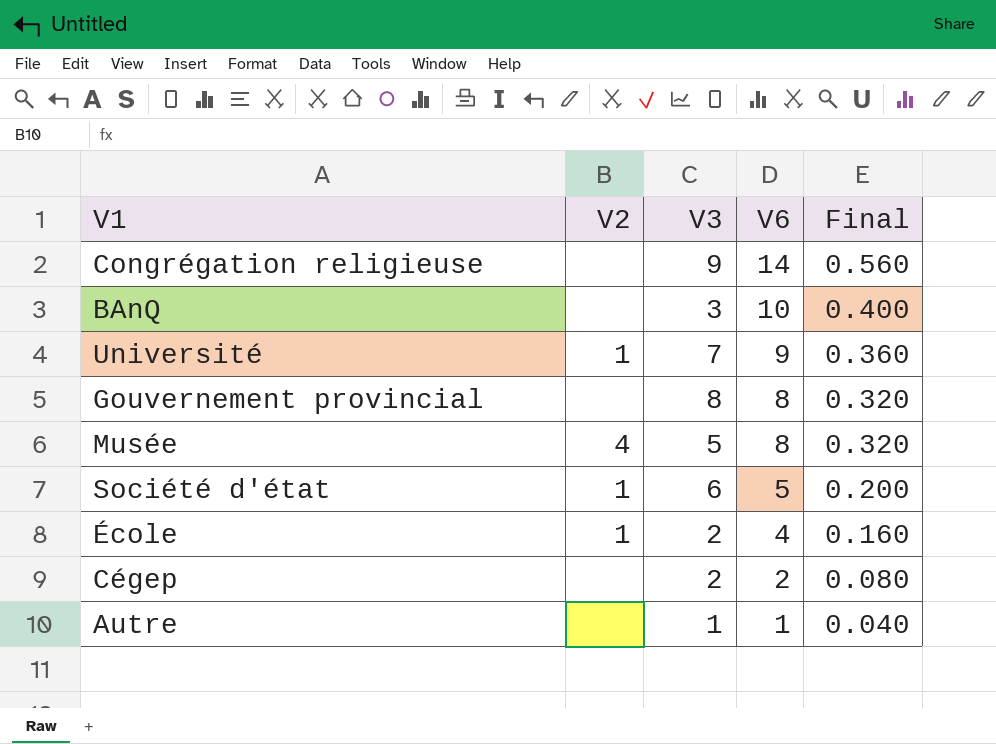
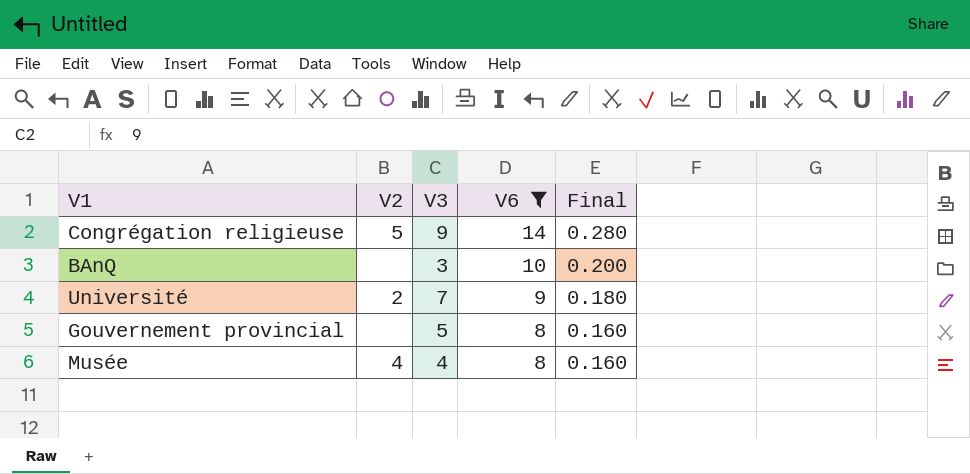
filter: none -> V6 >= 8
column Final | formula: [V6] * 0.04 -> [V6] * 0.02
Congrégation religieuse | V2: none -> 5
Université | V2: 1 -> 2
Gouvernement provincial | V3: 8 -> 5
Musée | V3: 5 -> 4

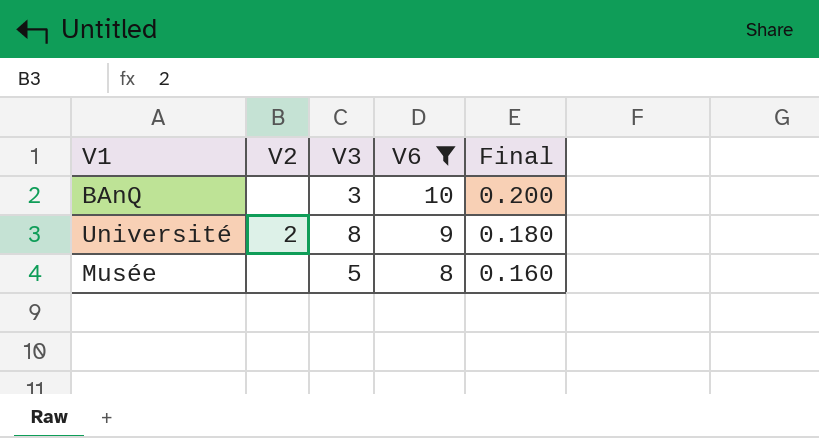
row Congrégation religieuse: 5 | 9 | 14 | 0.280 -> none
row Gouvernement provincial: none | 5 | 8 | 0.160 -> none
Université | V3: 7 -> 8
Musée | V2: 4 -> none
Musée | V3: 4 -> 5

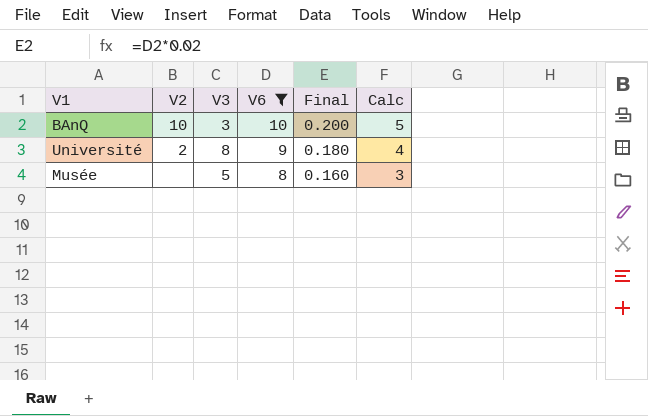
column Calc | formula: none -> [V6] - 5
BAnQ | V2: none -> 10

